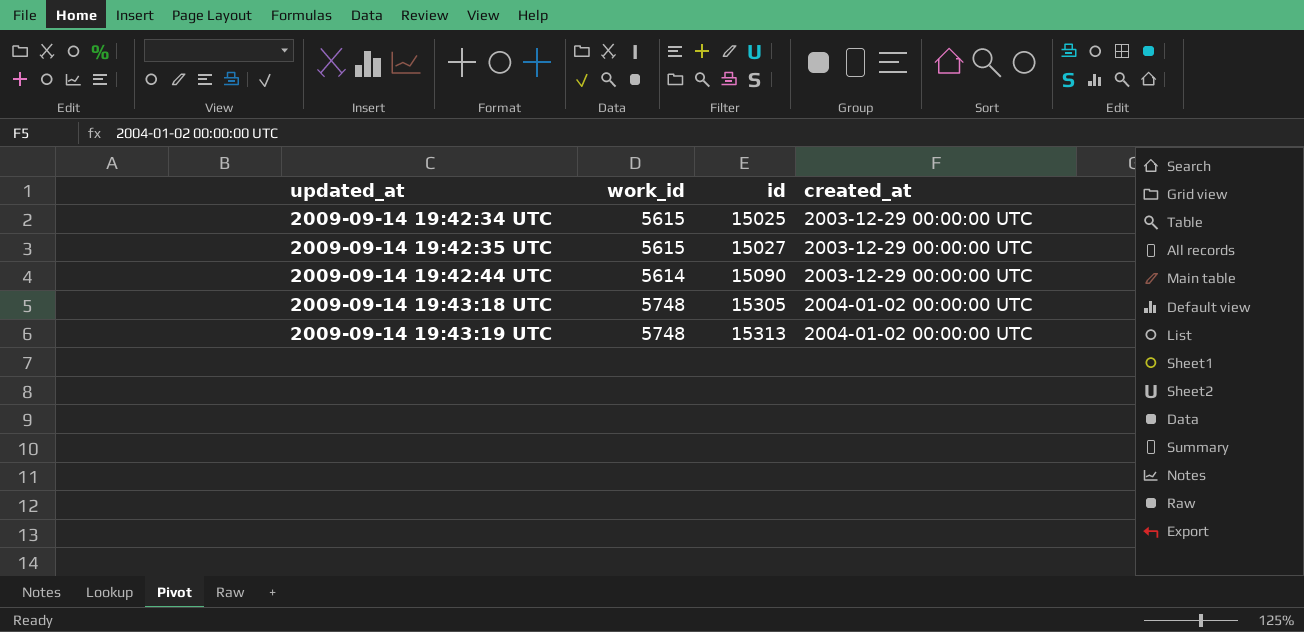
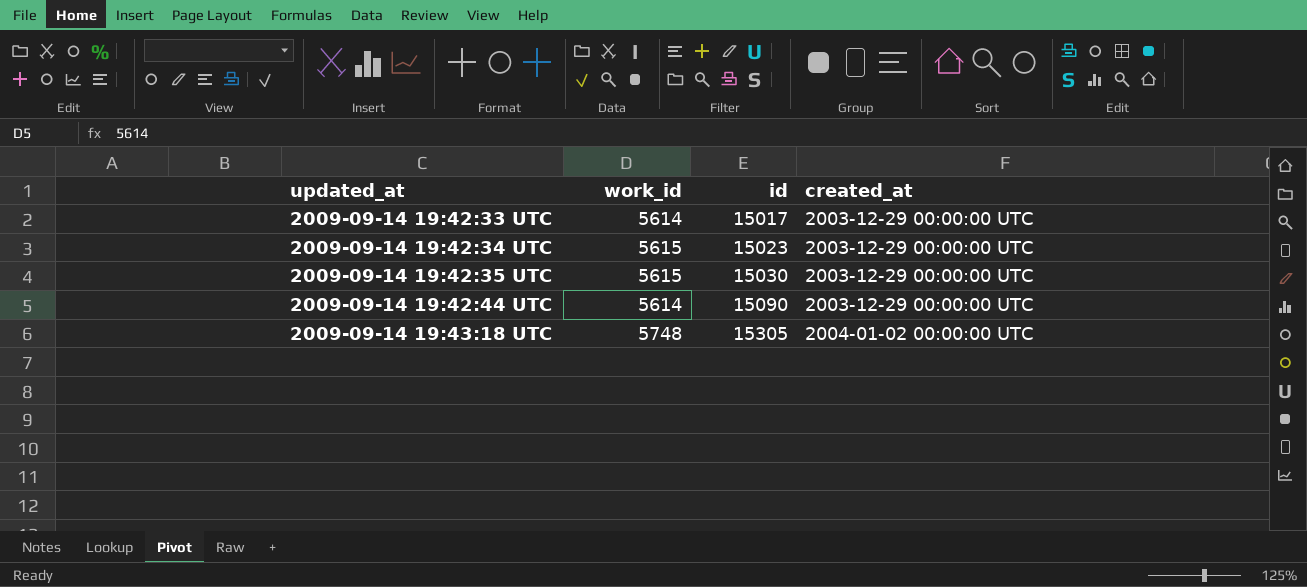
row 2009-09-14 19:43:19 UTC: 5748 | 15313 | 2004-01-02 00:00:00 UTC -> none
row 2009-09-14 19:42:33 UTC: none -> 5614 | 15017 | 2003-12-29 00:00:00 UTC
2009-09-14 19:42:34 UTC | id: 15025 -> 15023
2009-09-14 19:42:35 UTC | id: 15027 -> 15030

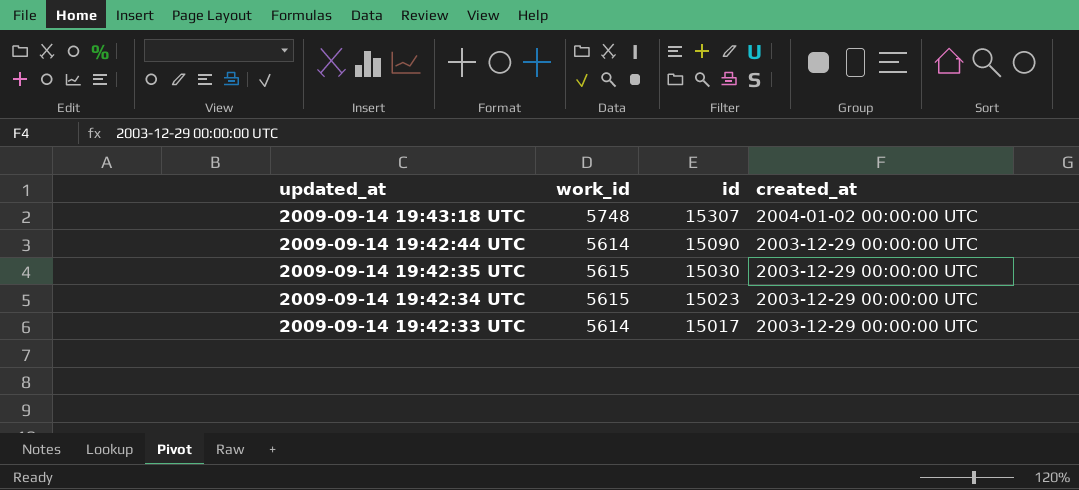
row order: updated_at ascending -> updated_at descending
2009-09-14 19:43:18 UTC | id: 15305 -> 15307

